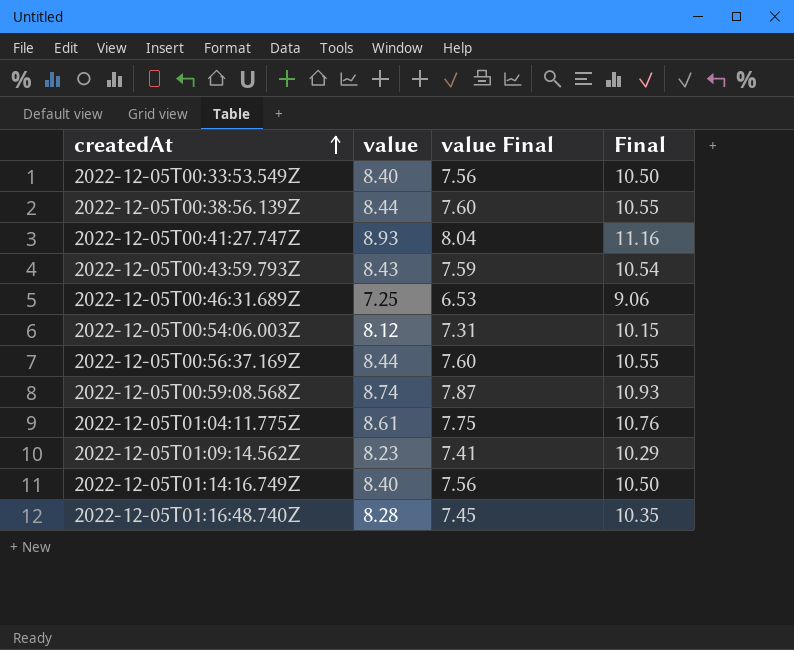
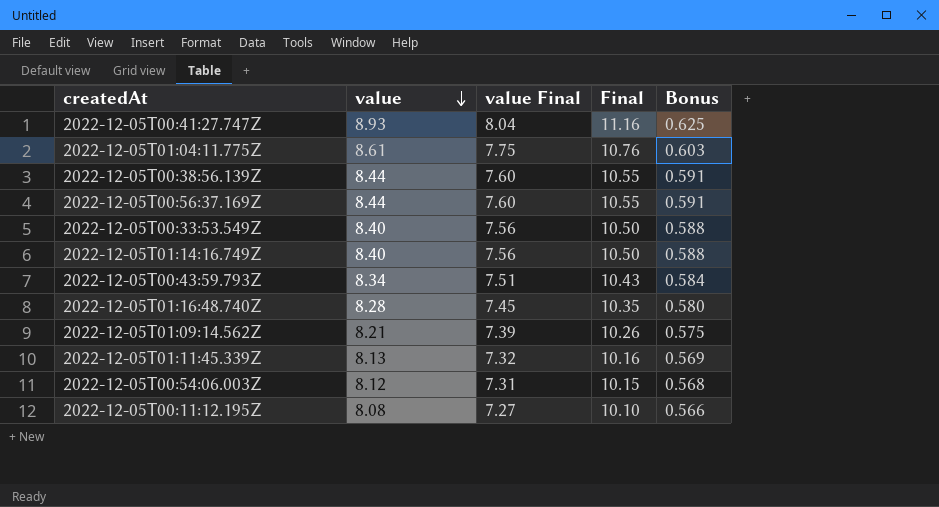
row order: createdAt ascending -> value descending
column Bonus | formula: none -> [value] * 0.07
row 2022-12-05T00:46:31.689Z: 7.25 | 6.53 | 9.06 -> none
row 2022-12-05T00:59:08.568Z: 8.74 | 7.87 | 10.93 -> none
2022-12-05T00:43:59.793Z | value: 8.43 -> 8.34
2022-12-05T00:43:59.793Z | value Final: 7.59 -> 7.51
2022-12-05T00:43:59.793Z | Final: 10.54 -> 10.43
2022-12-05T01:09:14.562Z | value: 8.23 -> 8.21
2022-12-05T01:09:14.562Z | value Final: 7.41 -> 7.39
2022-12-05T01:09:14.562Z | Final: 10.29 -> 10.26
row 2022-12-05T01:11:45.339Z: none -> 8.13 | 7.32 | 10.16 | 0.569
row 2022-12-05T00:11:12.195Z: none -> 8.08 | 7.27 | 10.10 | 0.566

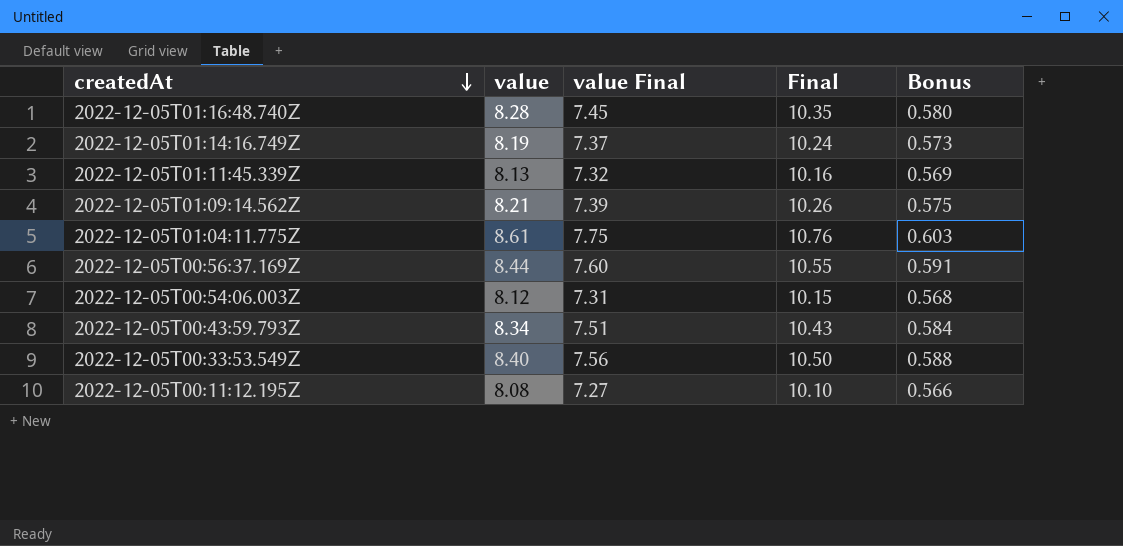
row order: value descending -> createdAt descending
row 2022-12-05T00:41:27.747Z: 8.93 | 8.04 | 11.16 | 0.625 -> none
row 2022-12-05T00:38:56.139Z: 8.44 | 7.60 | 10.55 | 0.591 -> none
2022-12-05T01:14:16.749Z | value: 8.40 -> 8.19
2022-12-05T01:14:16.749Z | value Final: 7.56 -> 7.37
2022-12-05T01:14:16.749Z | Final: 10.50 -> 10.24
2022-12-05T01:14:16.749Z | Bonus: 0.588 -> 0.573

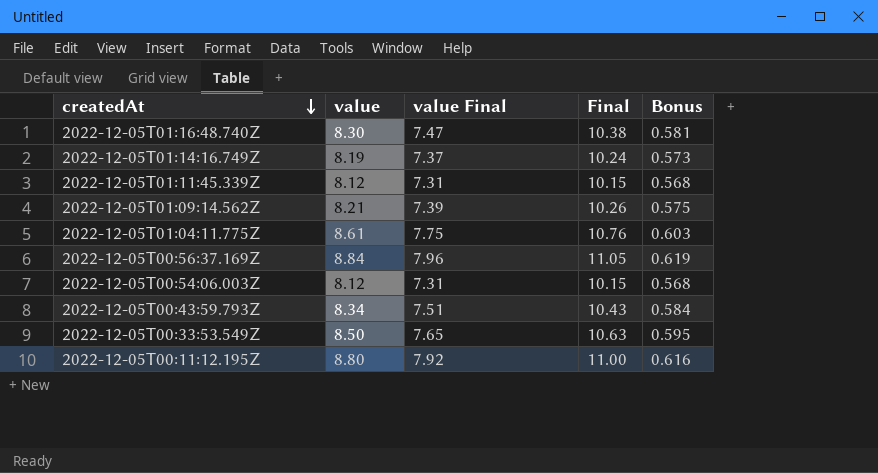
2022-12-05T01:16:48.740Z | value: 8.28 -> 8.30
2022-12-05T01:16:48.740Z | value Final: 7.45 -> 7.47
2022-12-05T01:16:48.740Z | Final: 10.35 -> 10.38
2022-12-05T01:16:48.740Z | Bonus: 0.580 -> 0.581
2022-12-05T01:11:45.339Z | value: 8.13 -> 8.12
2022-12-05T01:11:45.339Z | value Final: 7.32 -> 7.31
2022-12-05T01:11:45.339Z | Final: 10.16 -> 10.15
2022-12-05T01:11:45.339Z | Bonus: 0.569 -> 0.568
2022-12-05T00:56:37.169Z | value: 8.44 -> 8.84
2022-12-05T00:56:37.169Z | value Final: 7.60 -> 7.96
2022-12-05T00:56:37.169Z | Final: 10.55 -> 11.05
2022-12-05T00:56:37.169Z | Bonus: 0.591 -> 0.619
2022-12-05T00:33:53.549Z | value: 8.40 -> 8.50
2022-12-05T00:33:53.549Z | value Final: 7.56 -> 7.65
2022-12-05T00:33:53.549Z | Final: 10.50 -> 10.63
2022-12-05T00:33:53.549Z | Bonus: 0.588 -> 0.595
2022-12-05T00:11:12.195Z | value: 8.08 -> 8.80
2022-12-05T00:11:12.195Z | value Final: 7.27 -> 7.92
2022-12-05T00:11:12.195Z | Final: 10.10 -> 11.00
2022-12-05T00:11:12.195Z | Bonus: 0.566 -> 0.616

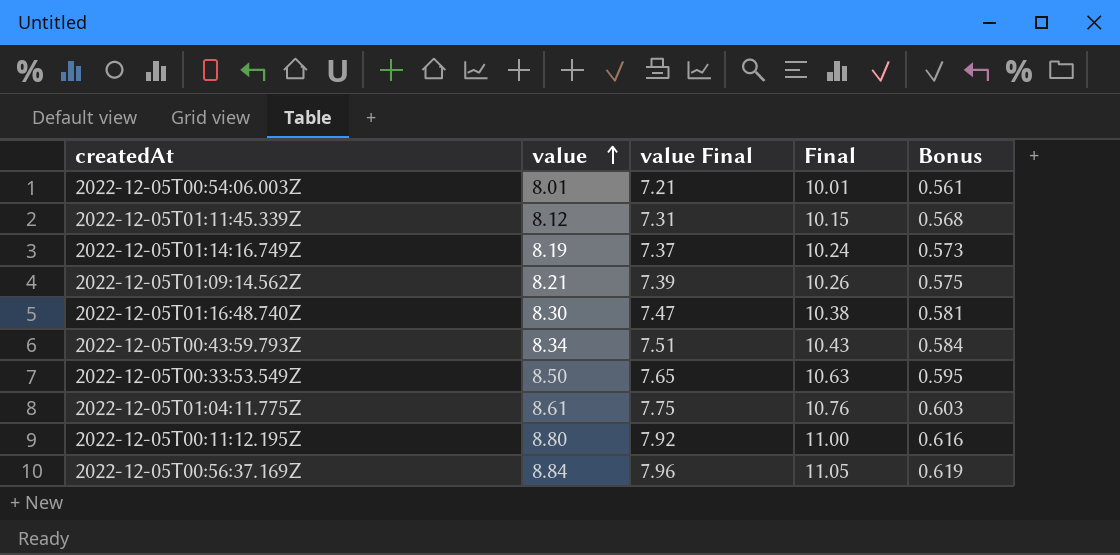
row order: createdAt descending -> value ascending
2022-12-05T00:54:06.003Z | value: 8.12 -> 8.01
2022-12-05T00:54:06.003Z | value Final: 7.31 -> 7.21
2022-12-05T00:54:06.003Z | Final: 10.15 -> 10.01
2022-12-05T00:54:06.003Z | Bonus: 0.568 -> 0.561

